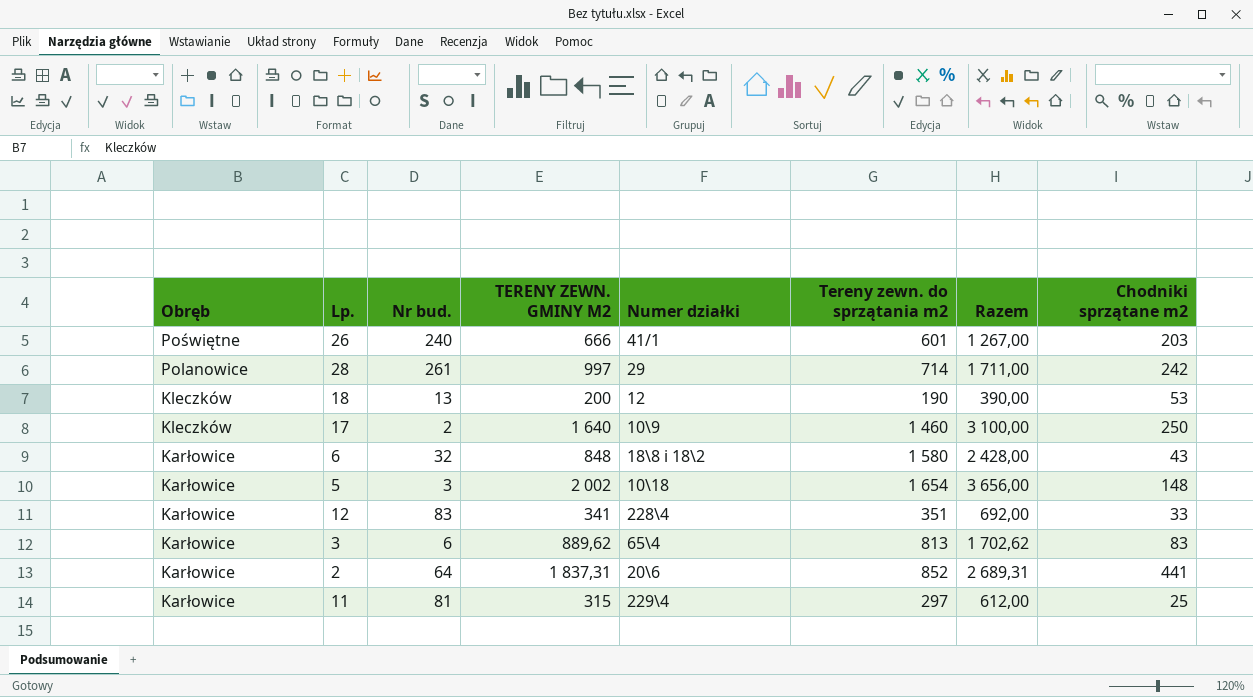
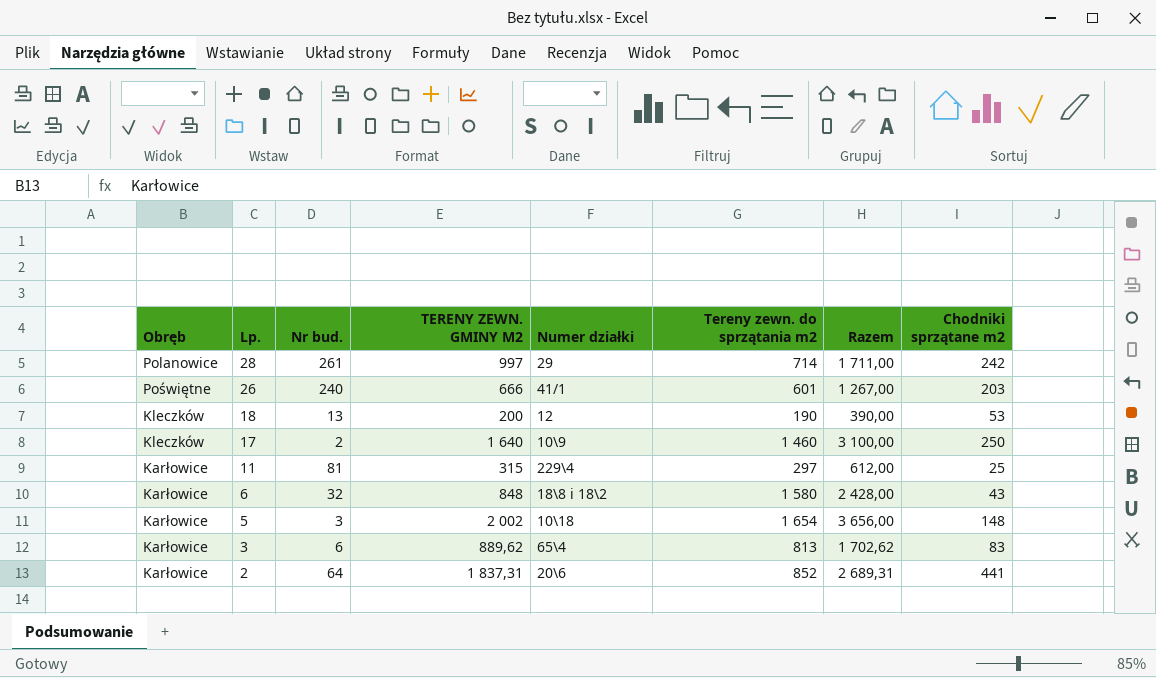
row order: Obręb descending -> Lp. descending
row 12: Karłowice | 83 | 341 | 228\4 | 351 | 692,00 | 33 -> none

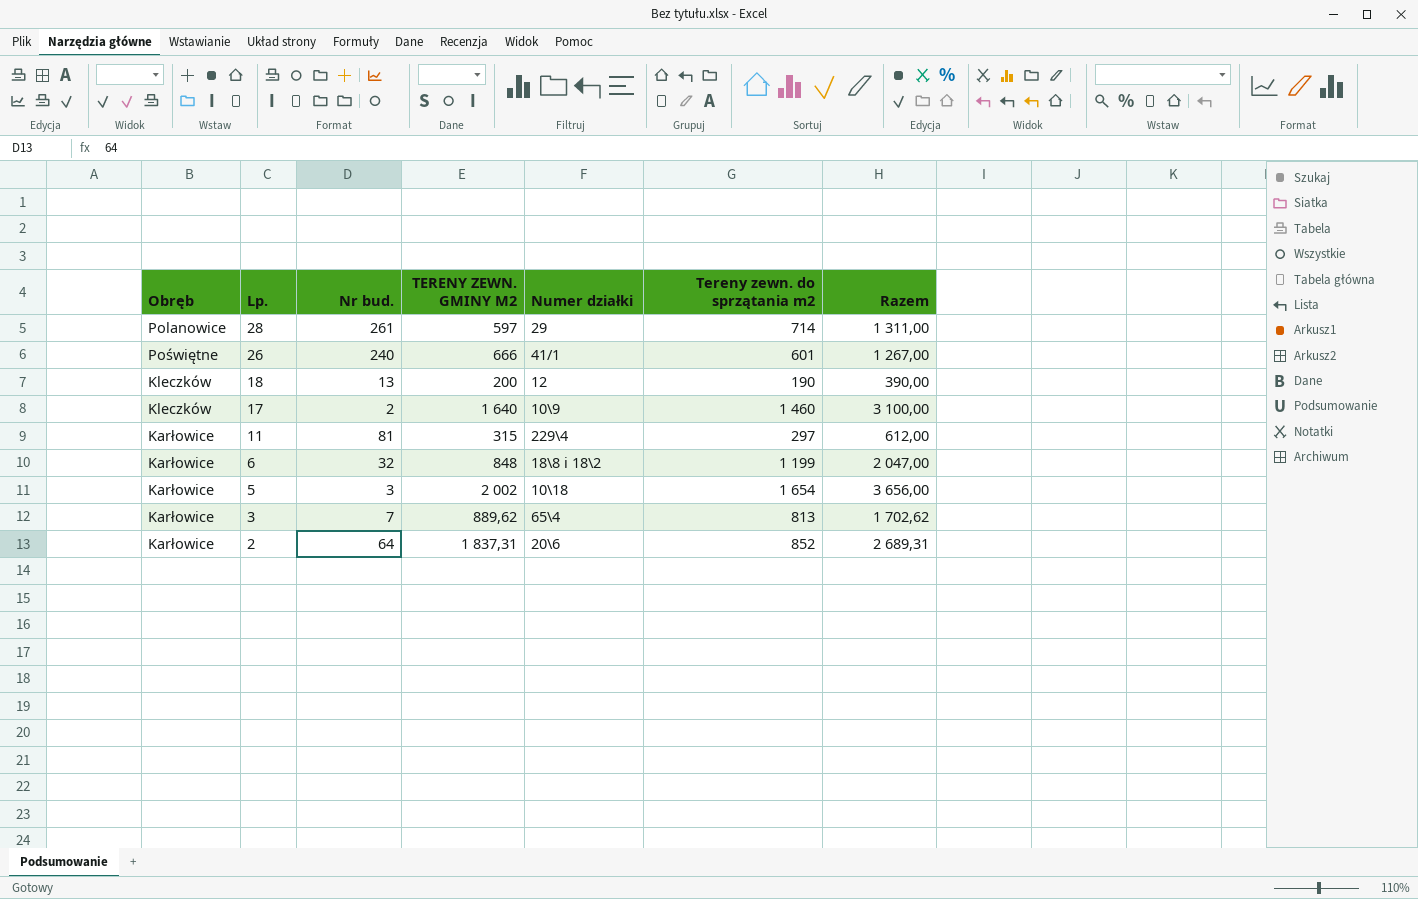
column Chodniki sprzątane m2 | position: 8 -> none
28 | TERENY ZEWN. GMINY M2: 997 -> 597
28 | Razem: 1 711,00 -> 1 311,00
6 | Tereny zewn. do sprzątania m2: 1 580 -> 1 199
6 | Razem: 2 428,00 -> 2 047,00
3 | Nr bud.: 6 -> 7

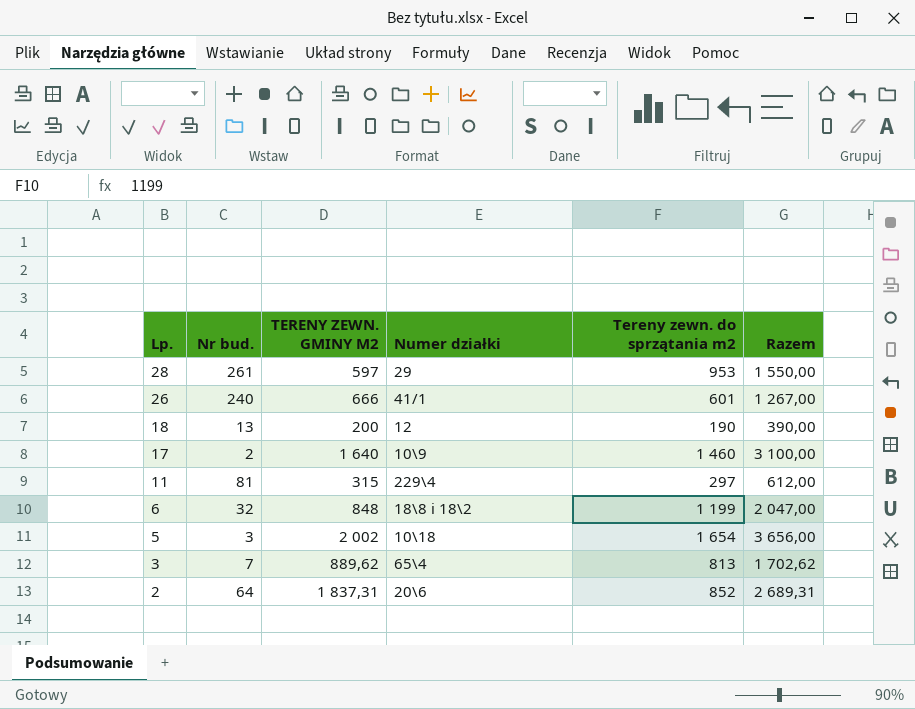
column Obręb | position: 1 -> none
28 | Tereny zewn. do sprzątania m2: 714 -> 953
28 | Razem: 1 311,00 -> 1 550,00

